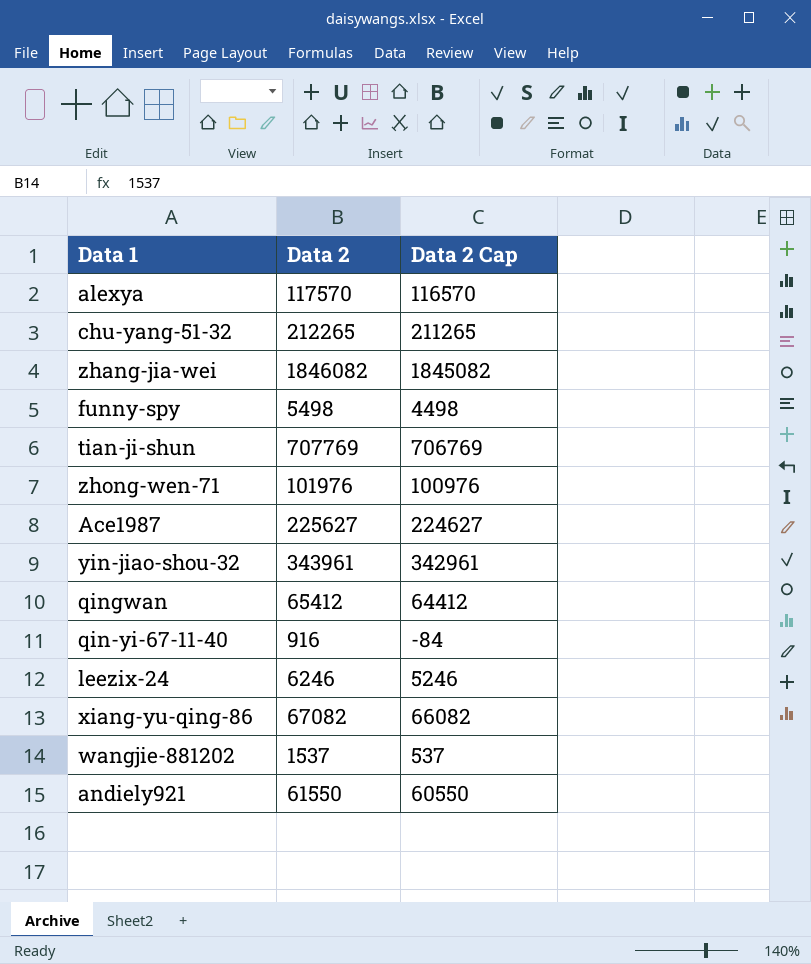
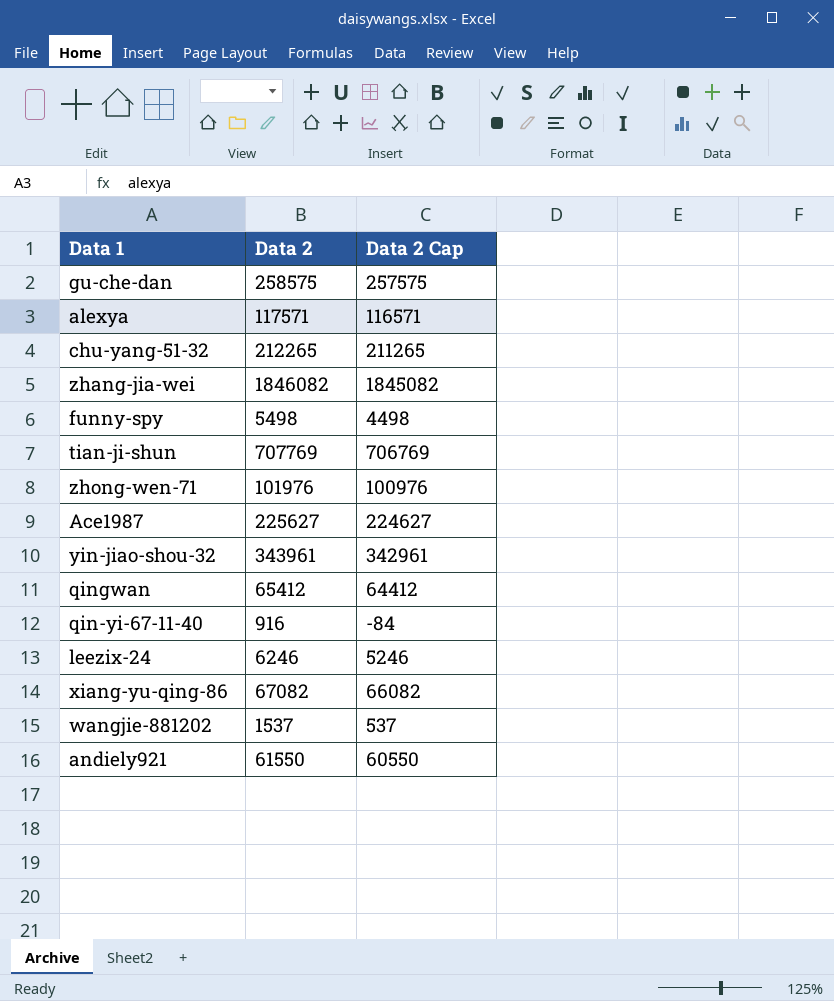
row gu-che-dan: none -> 258575 | 257575
alexya | Data 2: 117570 -> 117571
alexya | Data 2 Cap: 116570 -> 116571

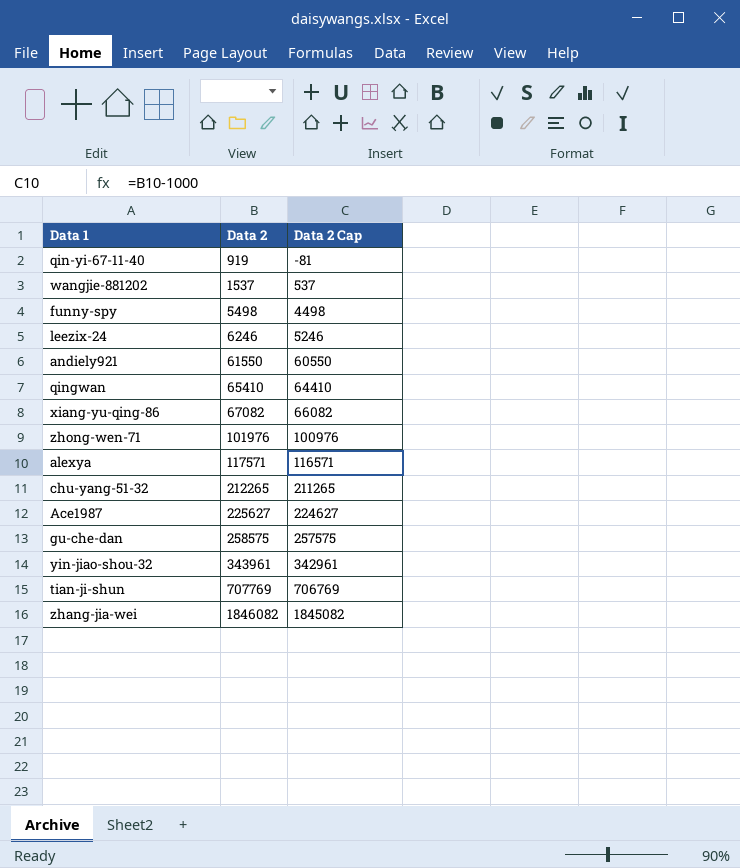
row order: none -> Data 2 ascending
qin-yi-67-11-40 | Data 2: 916 -> 919
qin-yi-67-11-40 | Data 2 Cap: -84 -> -81
qingwan | Data 2: 65412 -> 65410
qingwan | Data 2 Cap: 64412 -> 64410

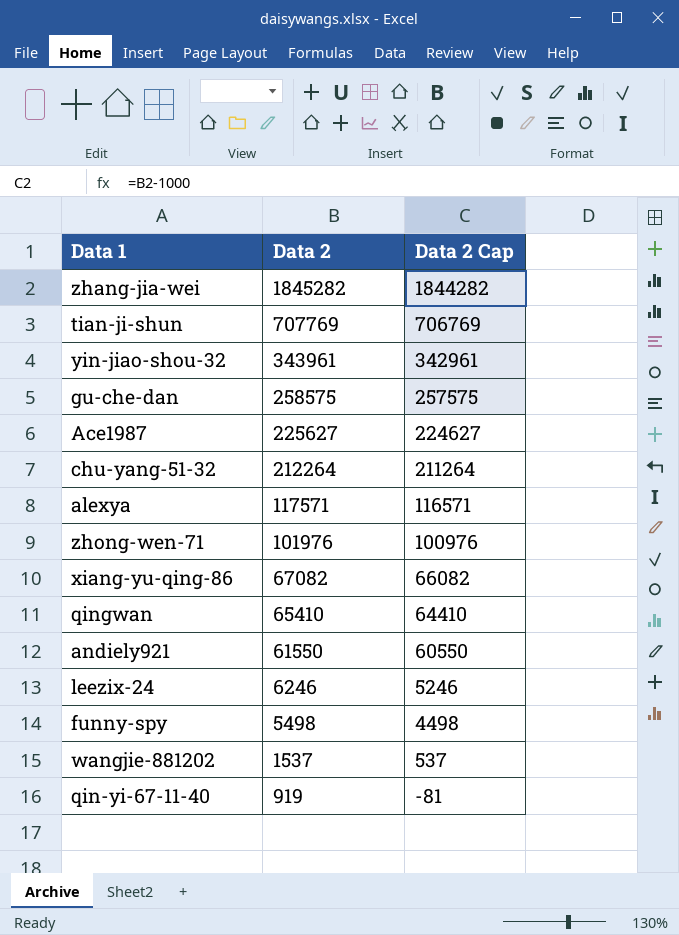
row order: Data 2 ascending -> Data 2 descending
zhang-jia-wei | Data 2: 1846082 -> 1845282
zhang-jia-wei | Data 2 Cap: 1845082 -> 1844282
chu-yang-51-32 | Data 2: 212265 -> 212264
chu-yang-51-32 | Data 2 Cap: 211265 -> 211264

